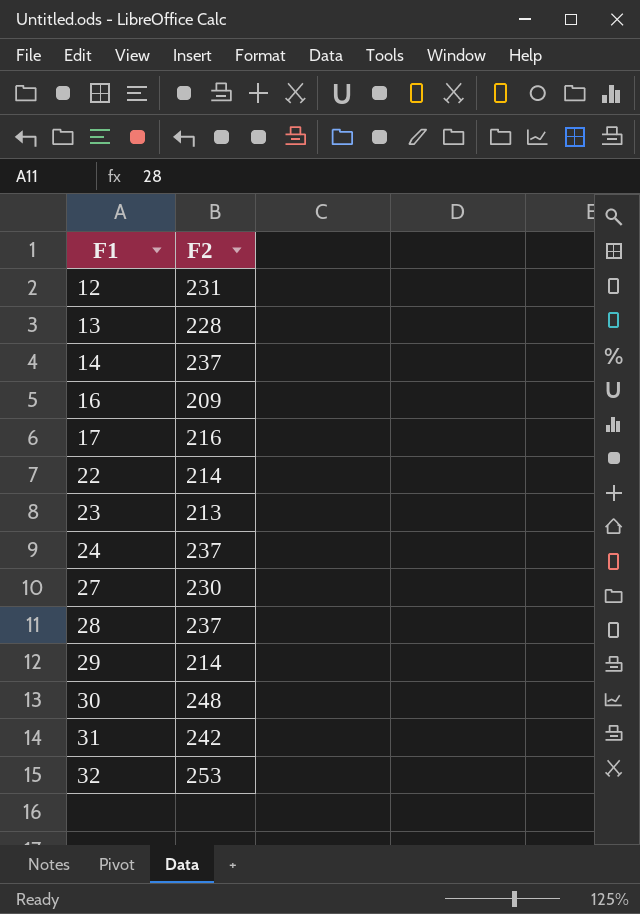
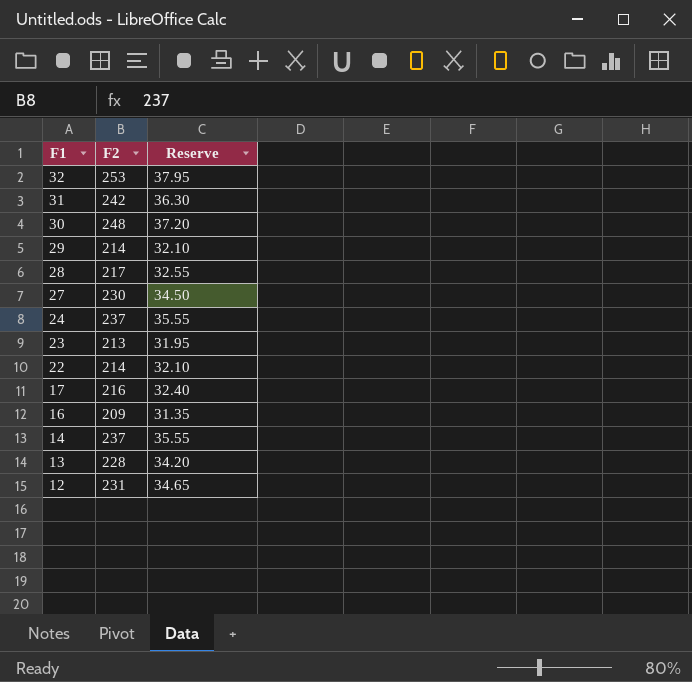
row order: F1 ascending -> F1 descending
column Reserve | formula: none -> [F2] * 0.15
28 | F2: 237 -> 217

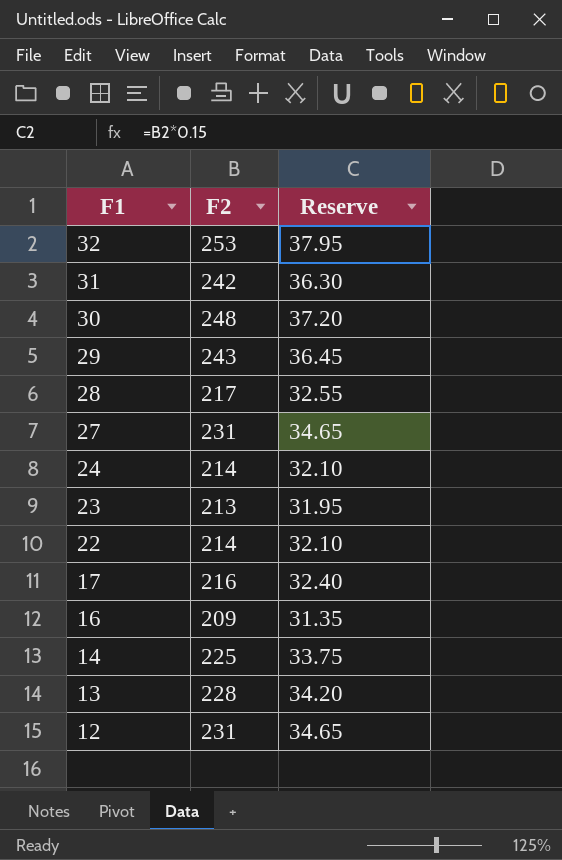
29 | F2: 214 -> 243
29 | Reserve: 32.10 -> 36.45
27 | F2: 230 -> 231
27 | Reserve: 34.50 -> 34.65
24 | F2: 237 -> 214
24 | Reserve: 35.55 -> 32.10
14 | F2: 237 -> 225
14 | Reserve: 35.55 -> 33.75

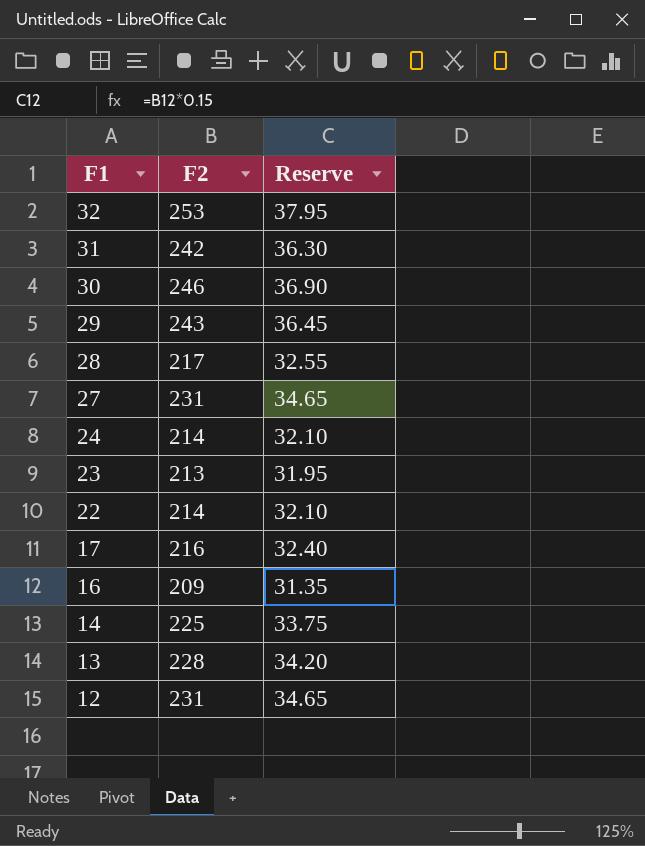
30 | F2: 248 -> 246
30 | Reserve: 37.20 -> 36.90

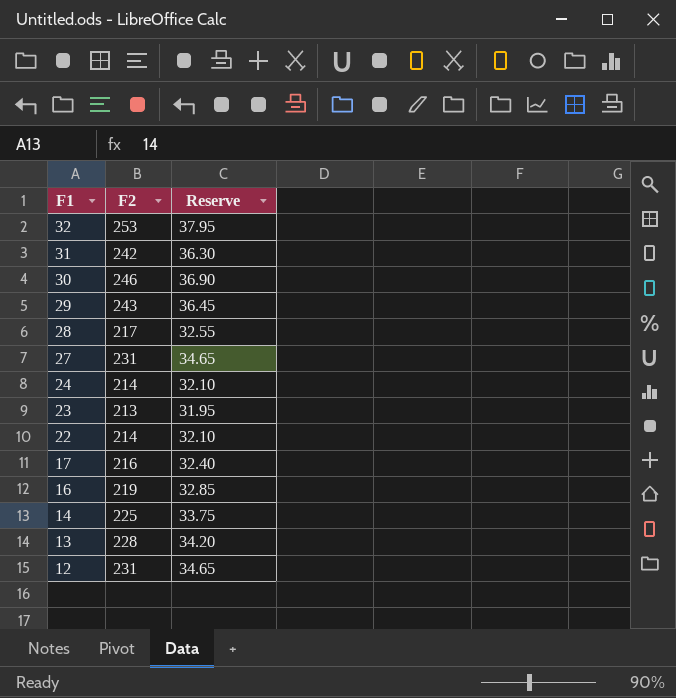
16 | F2: 209 -> 219
16 | Reserve: 31.35 -> 32.85

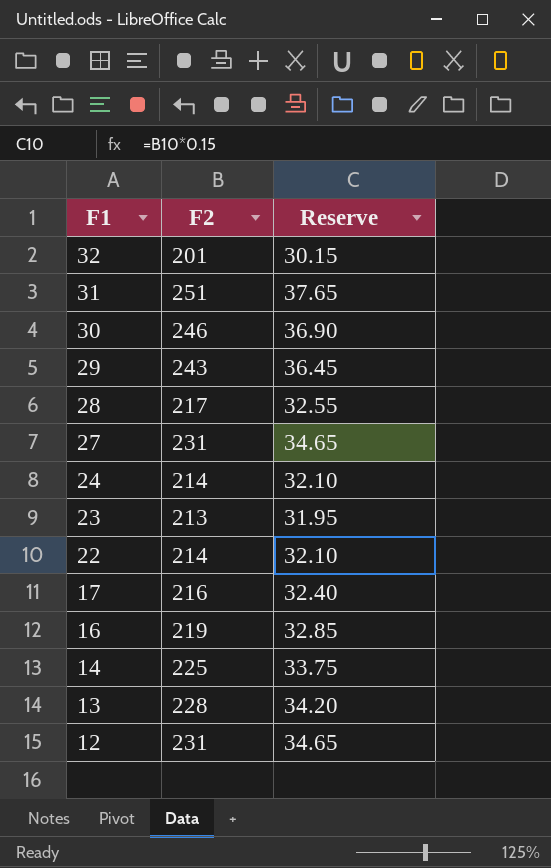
32 | F2: 253 -> 201
32 | Reserve: 37.95 -> 30.15
31 | F2: 242 -> 251
31 | Reserve: 36.30 -> 37.65

